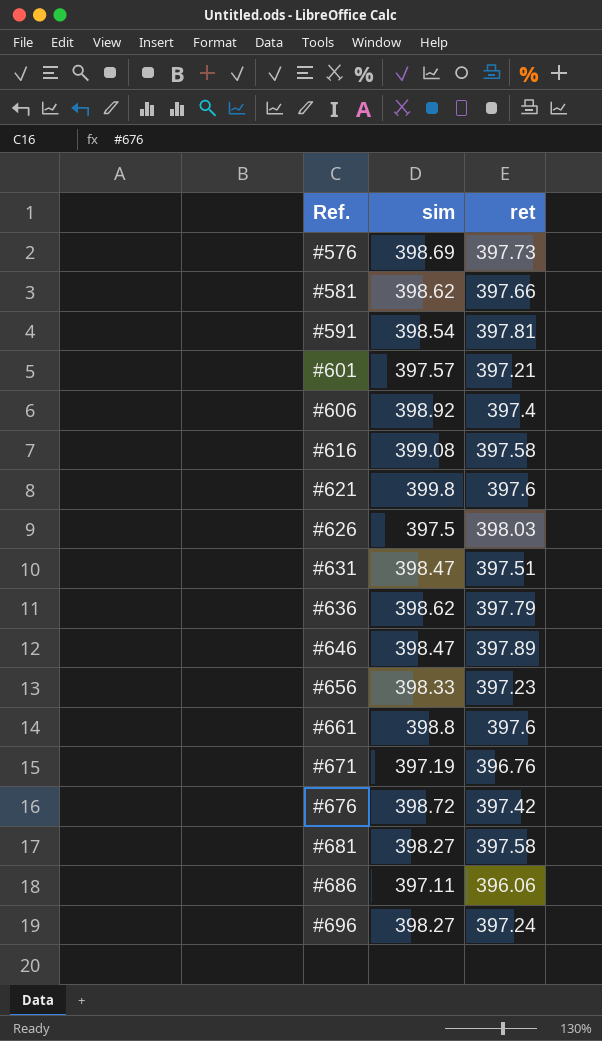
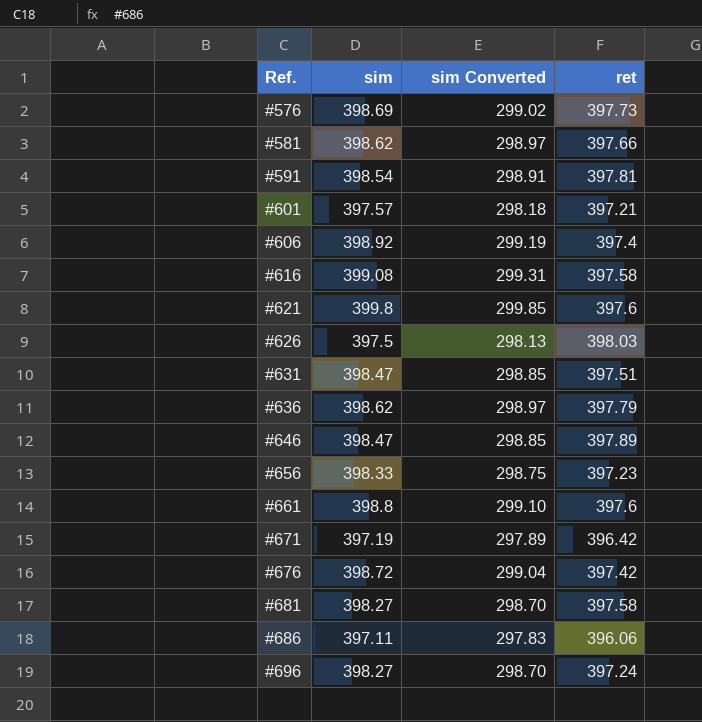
column sim Converted | formula: none -> [sim] * 0.75
#671 | ret: 396.76 -> 396.42

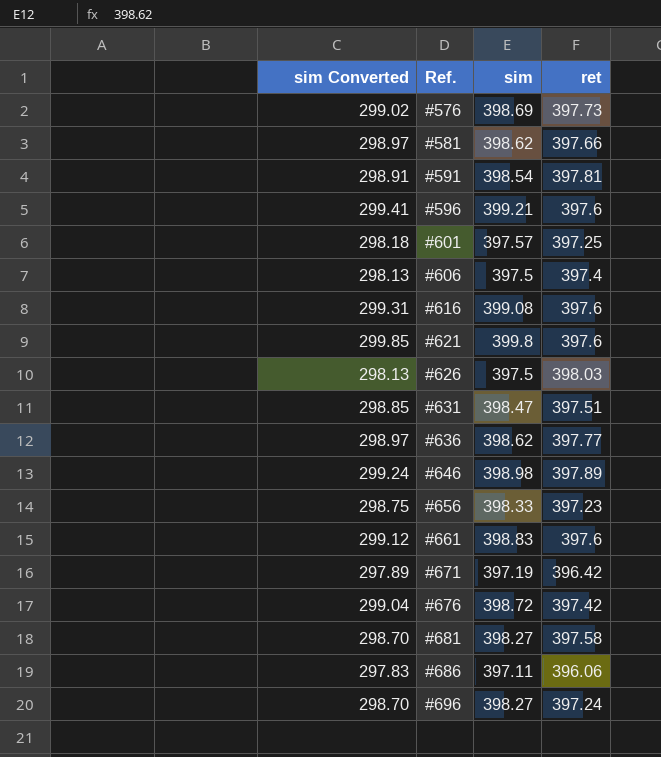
column sim Converted | position: 3 -> 1
row #596: none -> 299.41 | 399.21 | 397.6
#601 | ret: 397.21 -> 397.25
#606 | sim Converted: 299.19 -> 298.13
#606 | sim: 398.92 -> 397.5
#616 | ret: 397.58 -> 397.6
#636 | ret: 397.79 -> 397.77
#646 | sim Converted: 298.85 -> 299.24
#646 | sim: 398.47 -> 398.98
#661 | sim Converted: 299.10 -> 299.12
#661 | sim: 398.8 -> 398.83

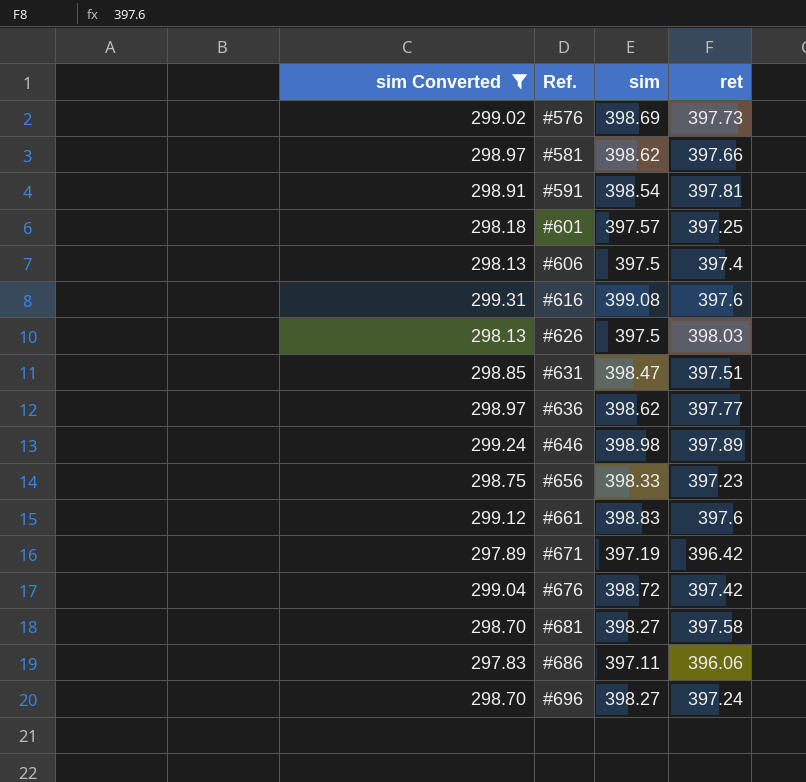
filter: none -> sim Converted <= 299.31

